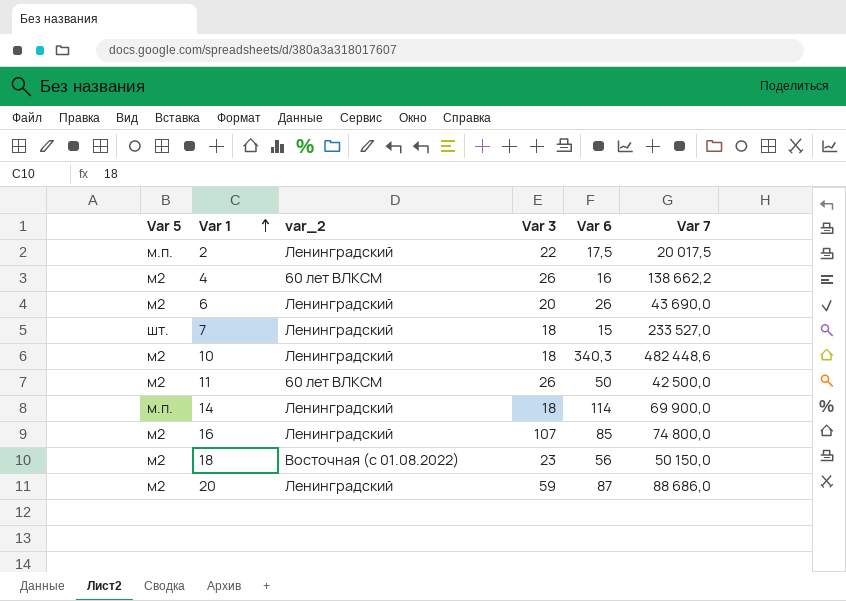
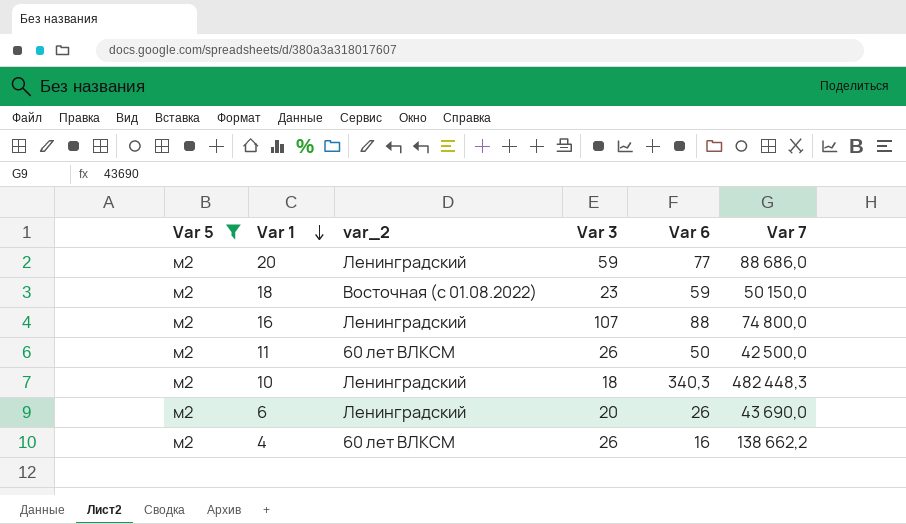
filter: none -> Var 5 = м2
row order: Var 1 ascending -> Var 1 descending
20 | Var 6: 87 -> 77
18 | Var 6: 56 -> 59
16 | Var 6: 85 -> 88
10 | Var 7: 482 448,6 -> 482 448,3

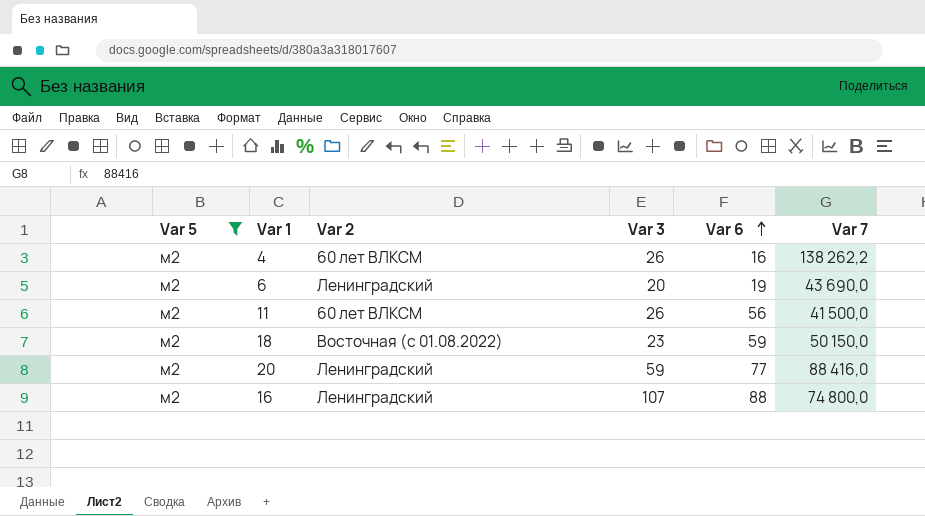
row order: Var 1 descending -> Var 6 ascending
column name: var_2 -> Var 2
row 10: м2 | Ленинградский | 18 | 340,3 | 482 448,3 -> none
4 | Var 7: 138 662,2 -> 138 262,2
6 | Var 6: 26 -> 19
11 | Var 6: 50 -> 56
11 | Var 7: 42 500,0 -> 41 500,0
20 | Var 7: 88 686,0 -> 88 416,0

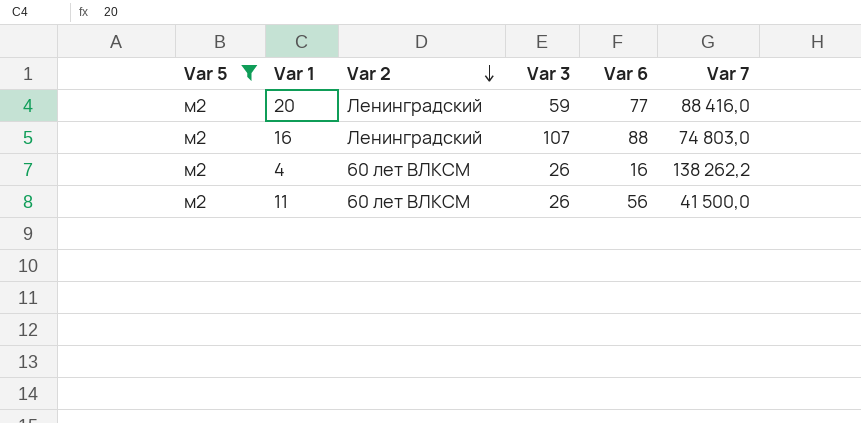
row order: Var 6 ascending -> Var 2 descending
row 6: м2 | Ленинградский | 20 | 19 | 43 690,0 -> none
row 18: м2 | Восточная (с 01.08.2022) | 23 | 59 | 50 150,0 -> none
16 | Var 7: 74 800,0 -> 74 803,0

